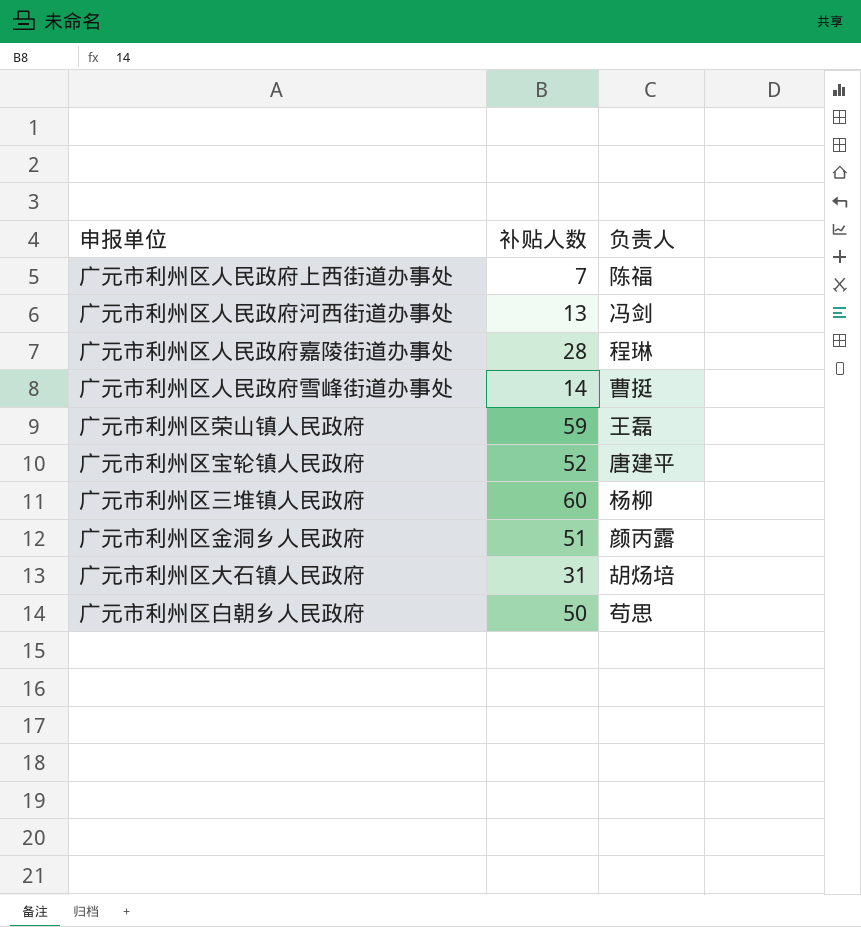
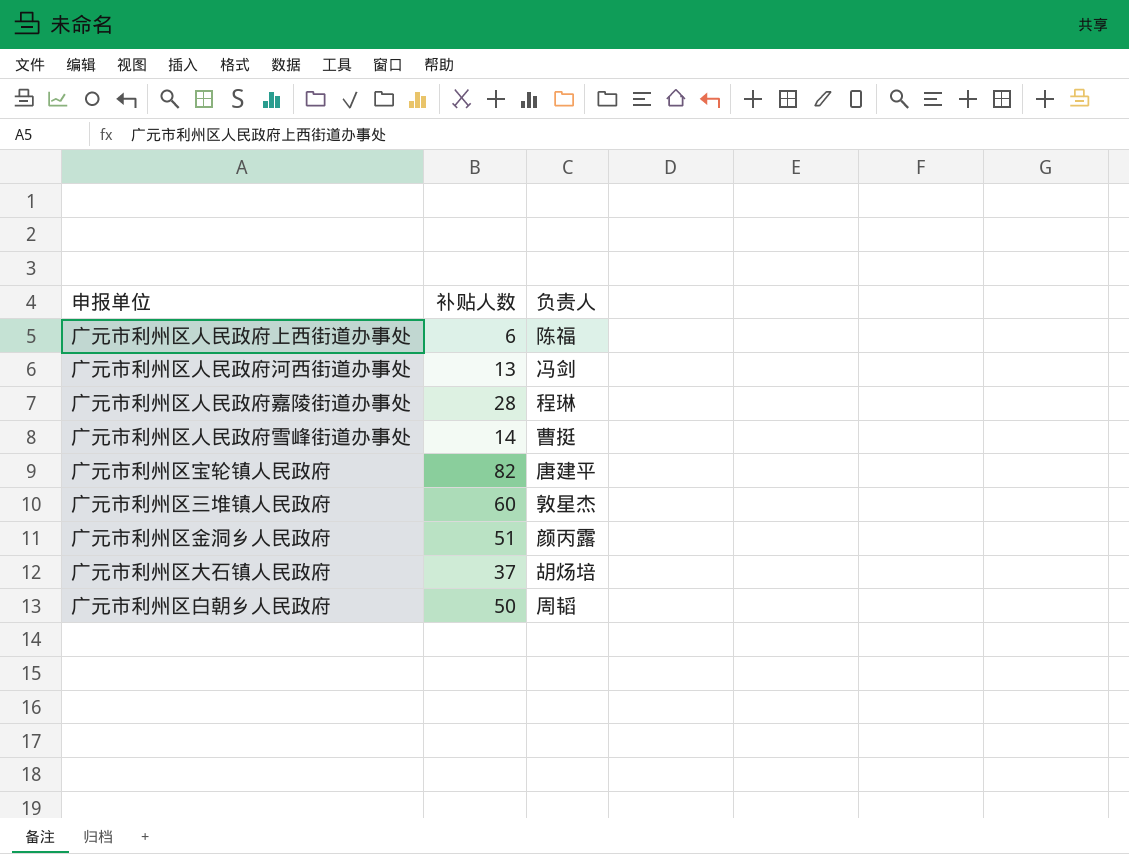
row 广元市利州区荣山镇人民政府: 59 | 王磊 -> none
广元市利州区人民政府上西街道办事处 | 补贴人数: 7 -> 6
广元市利州区宝轮镇人民政府 | 补贴人数: 52 -> 82
广元市利州区三堆镇人民政府 | 负责人: 杨柳 -> 敦星杰
广元市利州区大石镇人民政府 | 补贴人数: 31 -> 37
广元市利州区白朝乡人民政府 | 负责人: 苟思 -> 周韬

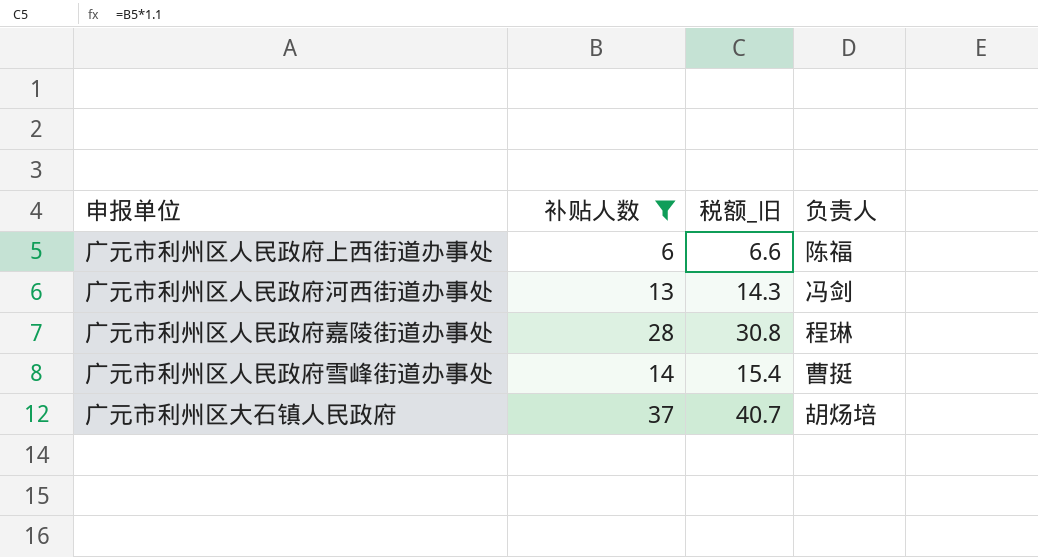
filter: none -> 补贴人数 <= 37
column 税额_旧 | formula: none -> [补贴人数] * 1.1

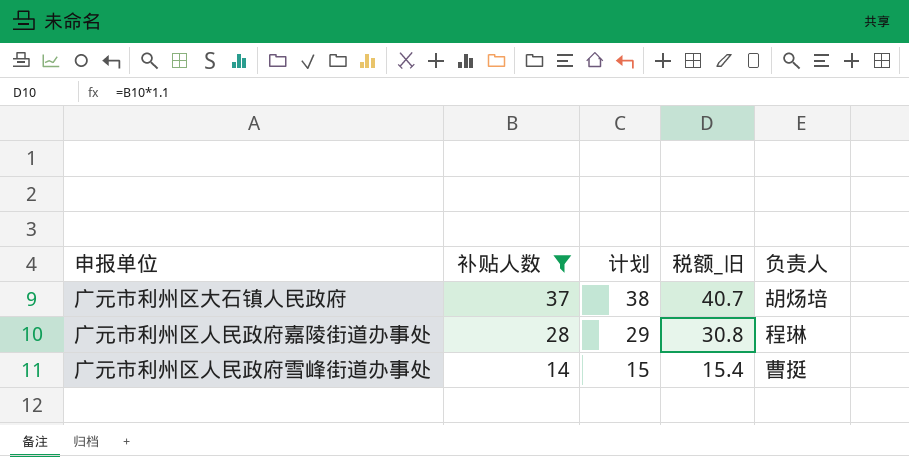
row order: none -> 补贴人数 descending
column 计划 | formula: none -> [补贴人数] + 1
row 广元市利州区人民政府上西街道办事处: 6 | 6.6 | 陈福 -> none
row 广元市利州区人民政府河西街道办事处: 13 | 14.3 | 冯剑 -> none

